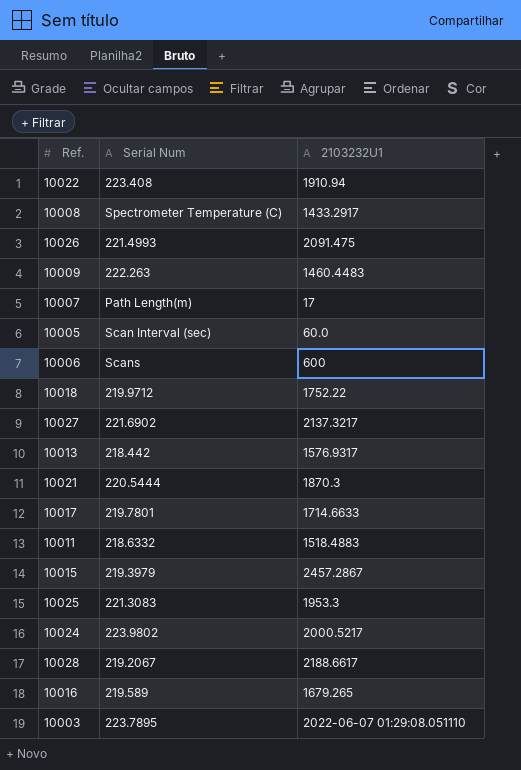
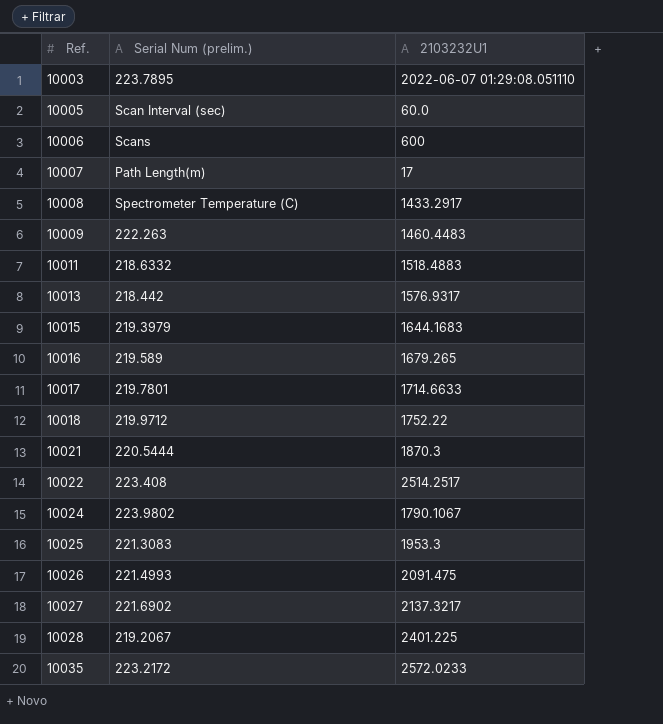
row order: none -> Ref. ascending
column name: Serial Num -> Serial Num (prelim.)
10015 | 2103232U1: 2457.2867 -> 1644.1683
10022 | 2103232U1: 1910.94 -> 2514.2517
10024 | 2103232U1: 2000.5217 -> 1790.1067
10028 | 2103232U1: 2188.6617 -> 2401.225
row 10035: none -> 223.2172 | 2572.0233

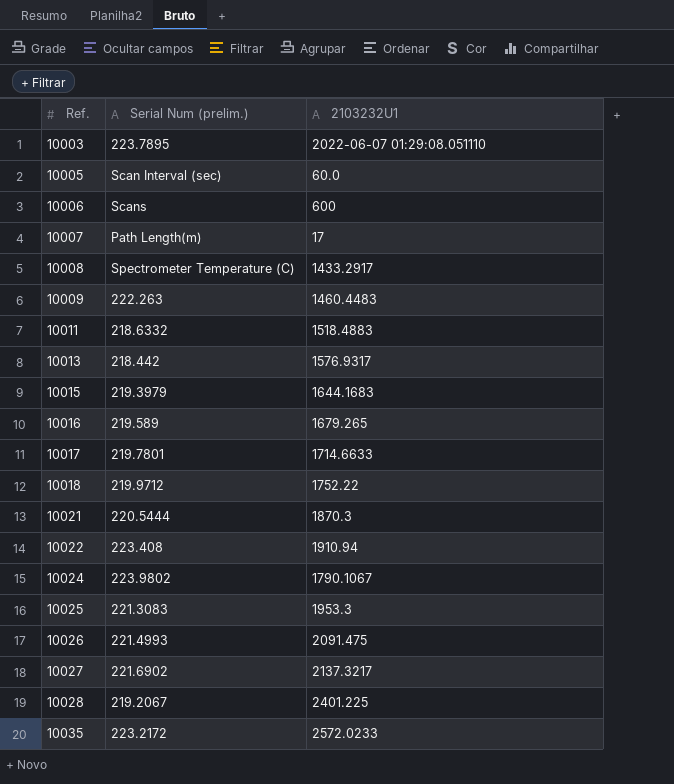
10022 | 2103232U1: 2514.2517 -> 1910.94

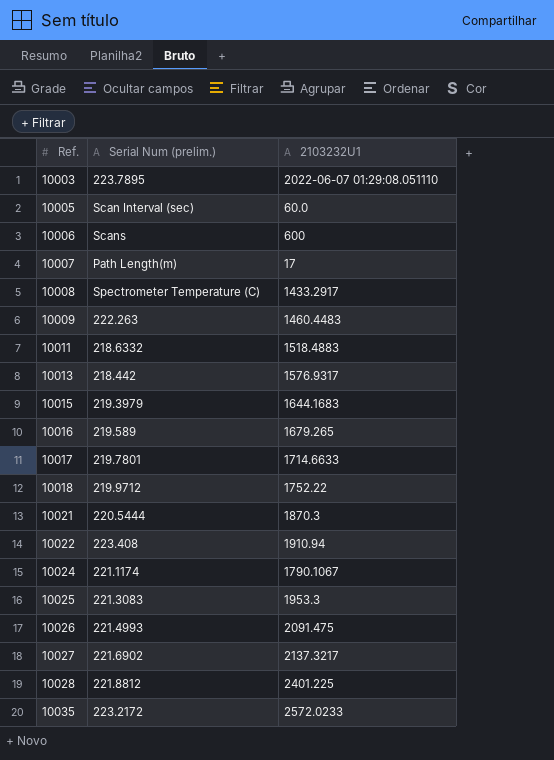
10024 | Serial Num (prelim.): 223.9802 -> 221.1174
10028 | Serial Num (prelim.): 219.2067 -> 221.8812

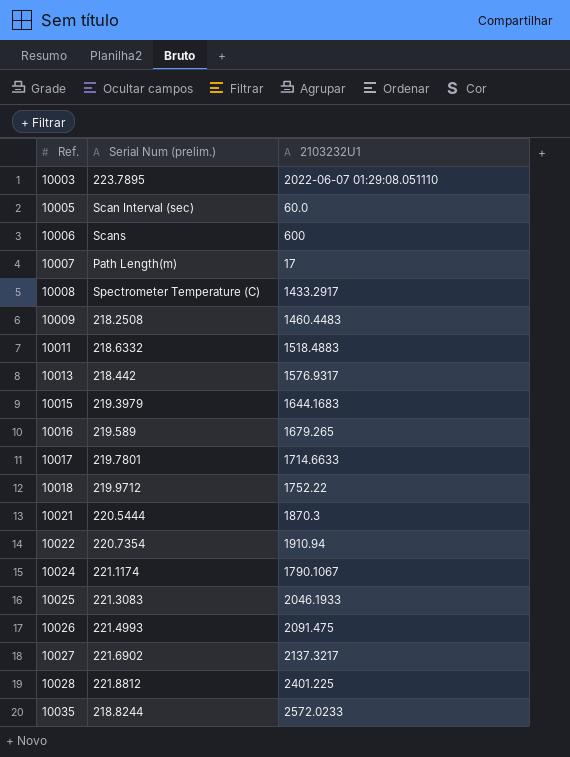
10009 | Serial Num (prelim.): 222.263 -> 218.2508
10022 | Serial Num (prelim.): 223.408 -> 220.7354
10025 | 2103232U1: 1953.3 -> 2046.1933
10035 | Serial Num (prelim.): 223.2172 -> 218.8244

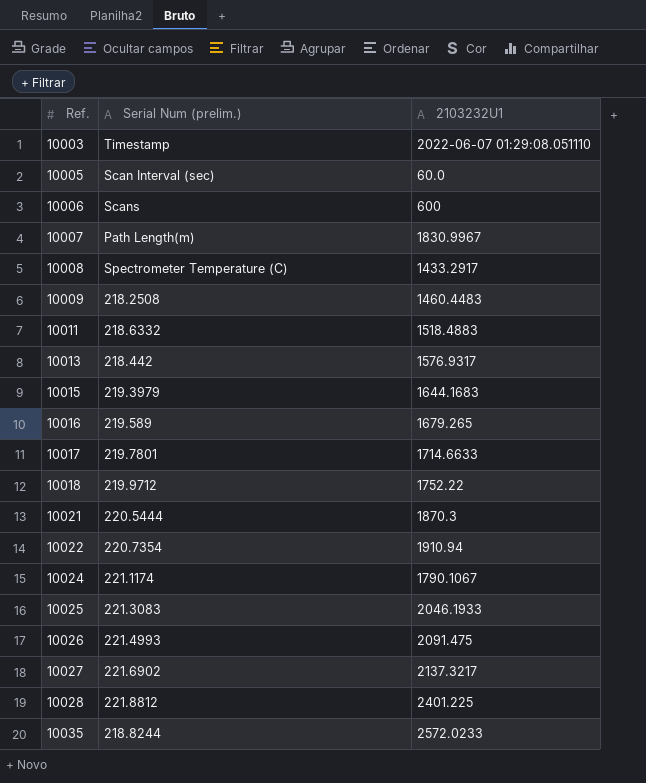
10003 | Serial Num (prelim.): 223.7895 -> Timestamp
10007 | 2103232U1: 17 -> 1830.9967

